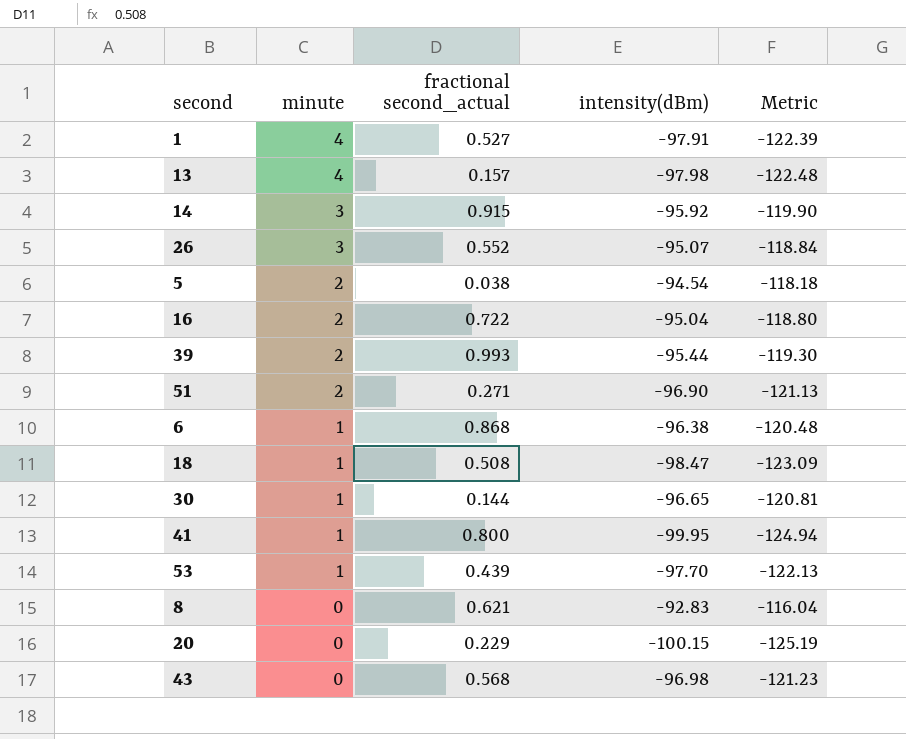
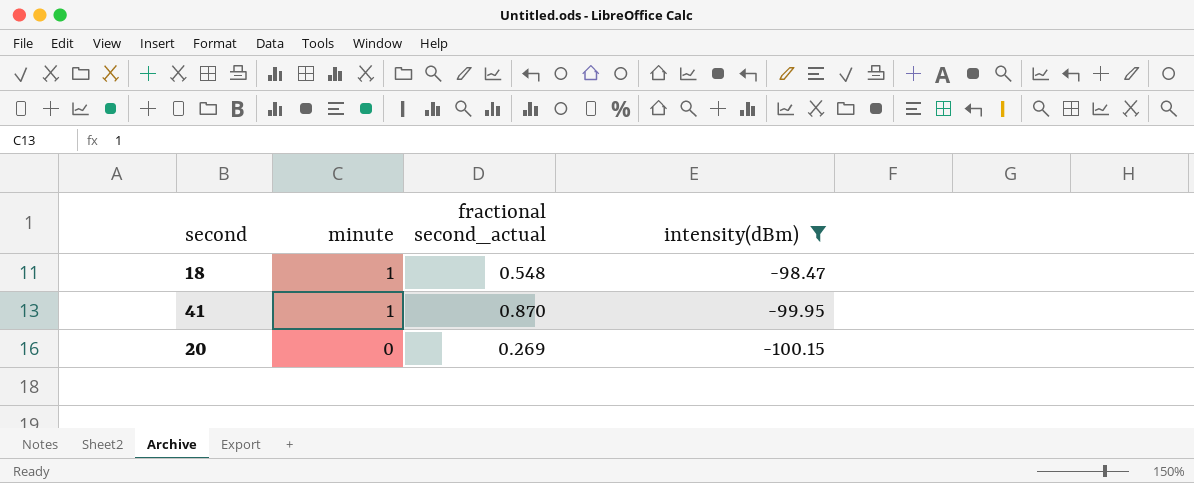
filter: none -> intensity(dBm) <= -98.47
column Metric | formula: [intensity(dBm)] * 1.25 -> none
18 | fractional second_actual: 0.508 -> 0.548
41 | fractional second_actual: 0.800 -> 0.870
20 | fractional second_actual: 0.229 -> 0.269

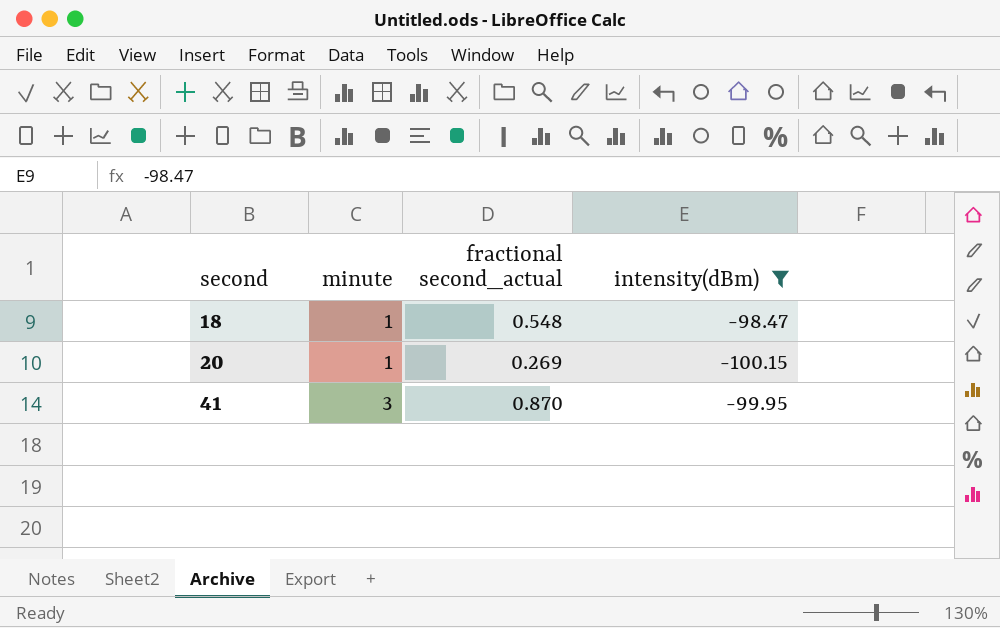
row order: minute descending -> second ascending
20 | minute: 0 -> 1
41 | minute: 1 -> 3

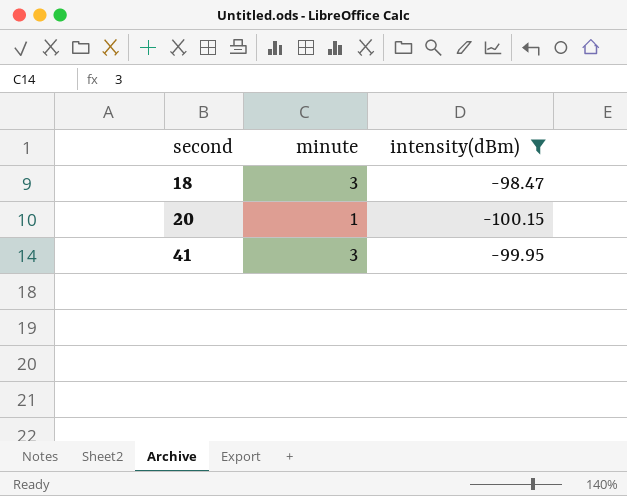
column fractional second_actual | position: 3 -> none
18 | minute: 1 -> 3

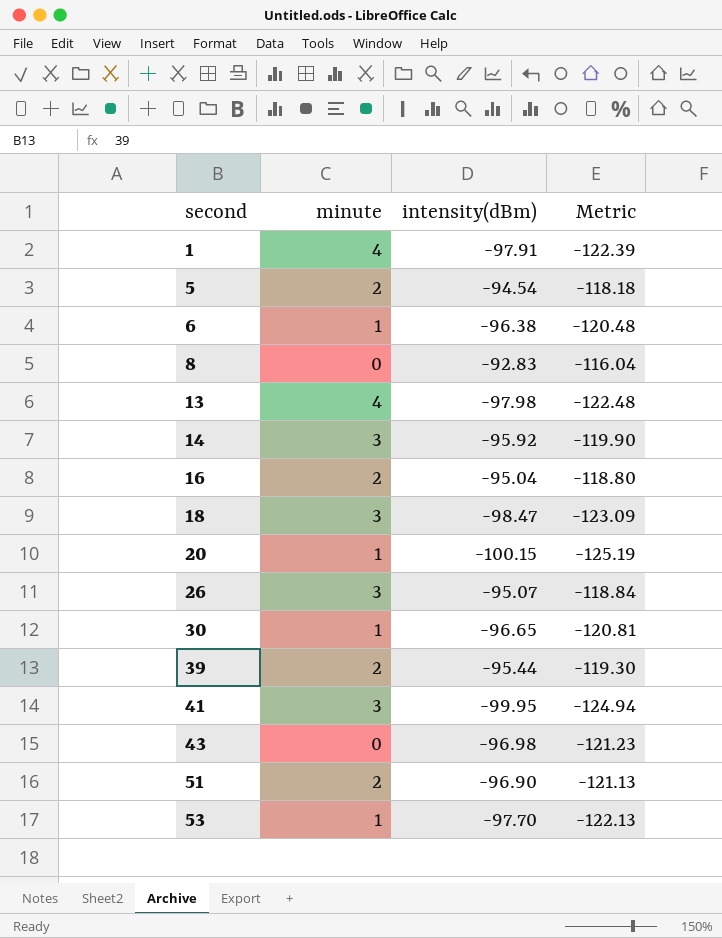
filter: intensity(dBm) <= -98.47 -> none
column Metric | formula: none -> [intensity(dBm)] * 1.25

